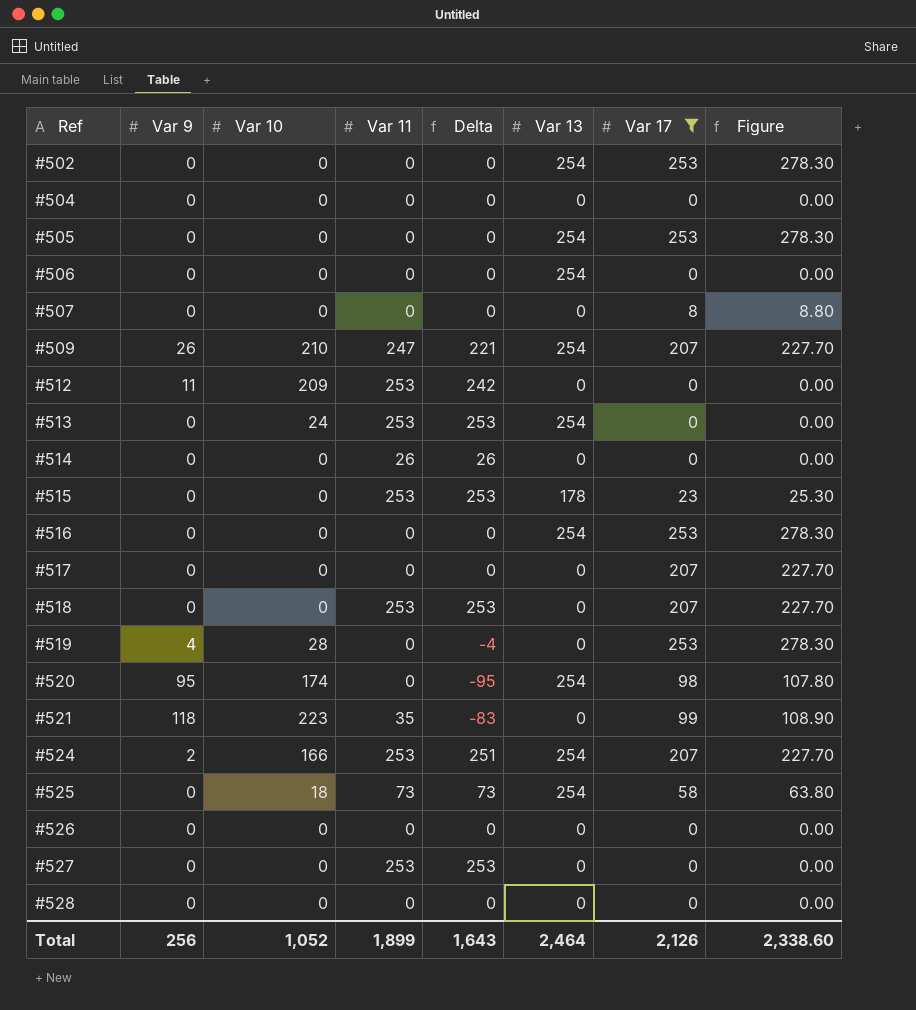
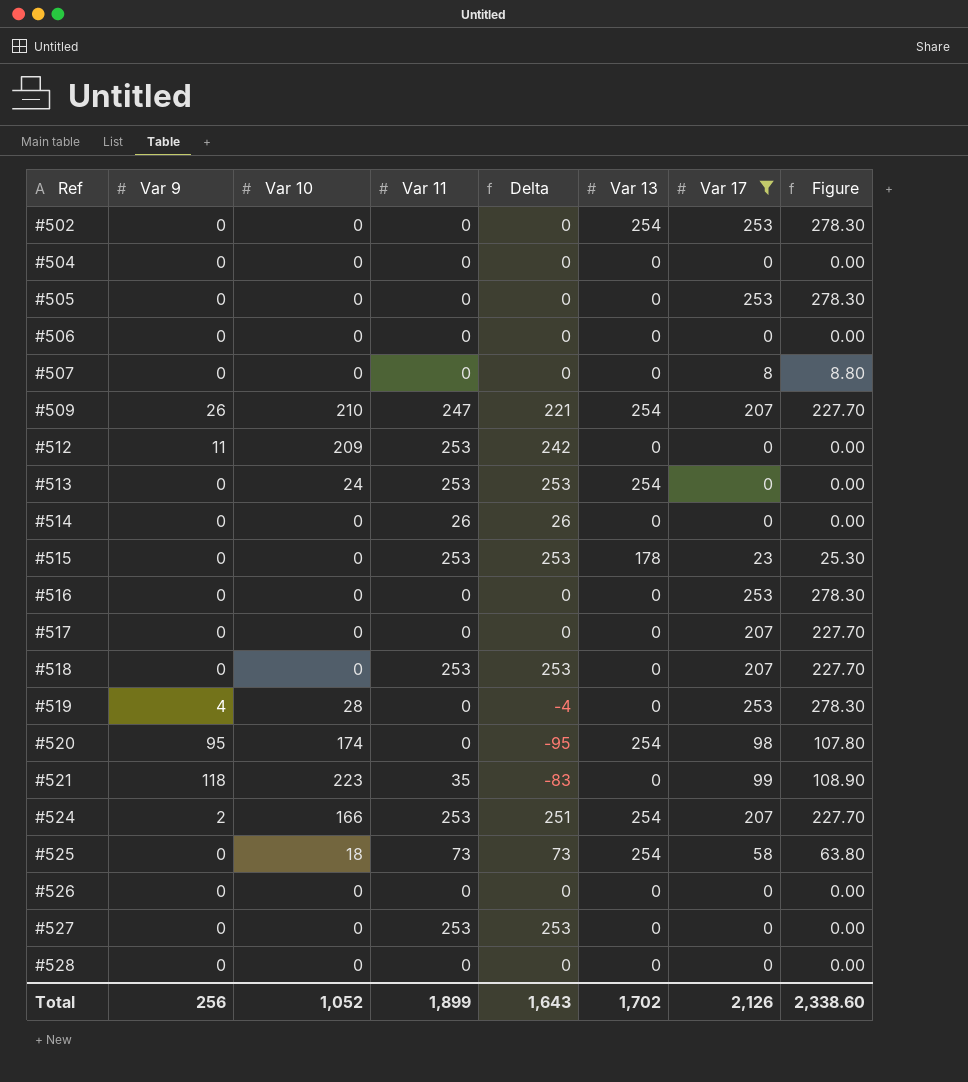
#505 | Var 13: 254 -> 0
#506 | Var 13: 254 -> 0
#516 | Var 13: 254 -> 0
Total | Var 13: 2,464 -> 1,702

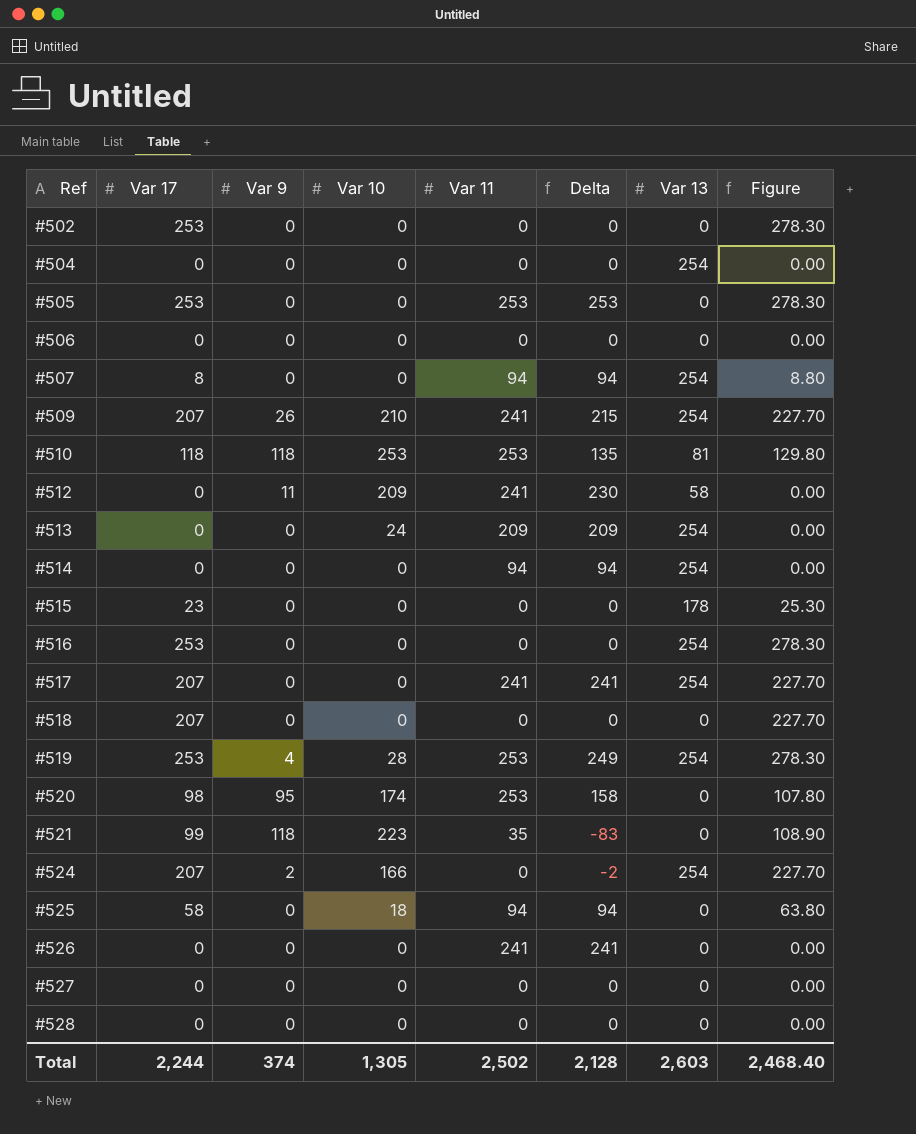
filter: Var 17 != 118 -> none
column Var 17 | position: 7 -> 2
#502 | Var 13: 254 -> 0
#504 | Var 13: 0 -> 254
#505 | Var 11: 0 -> 253
#505 | Delta: 0 -> 253
#507 | Var 11: 0 -> 94
#507 | Delta: 0 -> 94
#507 | Var 13: 0 -> 254
#509 | Var 11: 247 -> 241
#509 | Delta: 221 -> 215
#512 | Var 11: 253 -> 241
#512 | Delta: 242 -> 230
#512 | Var 13: 0 -> 58
#513 | Var 11: 253 -> 209
#513 | Delta: 253 -> 209
#514 | Var 11: 26 -> 94
#514 | Delta: 26 -> 94
#514 | Var 13: 0 -> 254
#515 | Var 11: 253 -> 0
#515 | Delta: 253 -> 0
#516 | Var 13: 0 -> 254
#517 | Var 11: 0 -> 241
#517 | Delta: 0 -> 241
#517 | Var 13: 0 -> 254
#518 | Var 11: 253 -> 0
#518 | Delta: 253 -> 0
#519 | Var 11: 0 -> 253
#519 | Delta: -4 -> 249
#519 | Var 13: 0 -> 254
#520 | Var 11: 0 -> 253
#520 | Delta: -95 -> 158
#520 | Var 13: 254 -> 0
#524 | Var 11: 253 -> 0
#524 | Delta: 251 -> -2
#525 | Var 11: 73 -> 94
#525 | Delta: 73 -> 94
#525 | Var 13: 254 -> 0
#526 | Var 11: 0 -> 241
#526 | Delta: 0 -> 241
#527 | Var 11: 253 -> 0
#527 | Delta: 253 -> 0
Total | Var 17: 2,126 -> 2,244
Total | Var 9: 256 -> 374
Total | Var 10: 1,052 -> 1,305
Total | Var 11: 1,899 -> 2,502
Total | Delta: 1,643 -> 2,128
Total | Var 13: 1,702 -> 2,603
Total | Figure: 2,338.60 -> 2,468.40

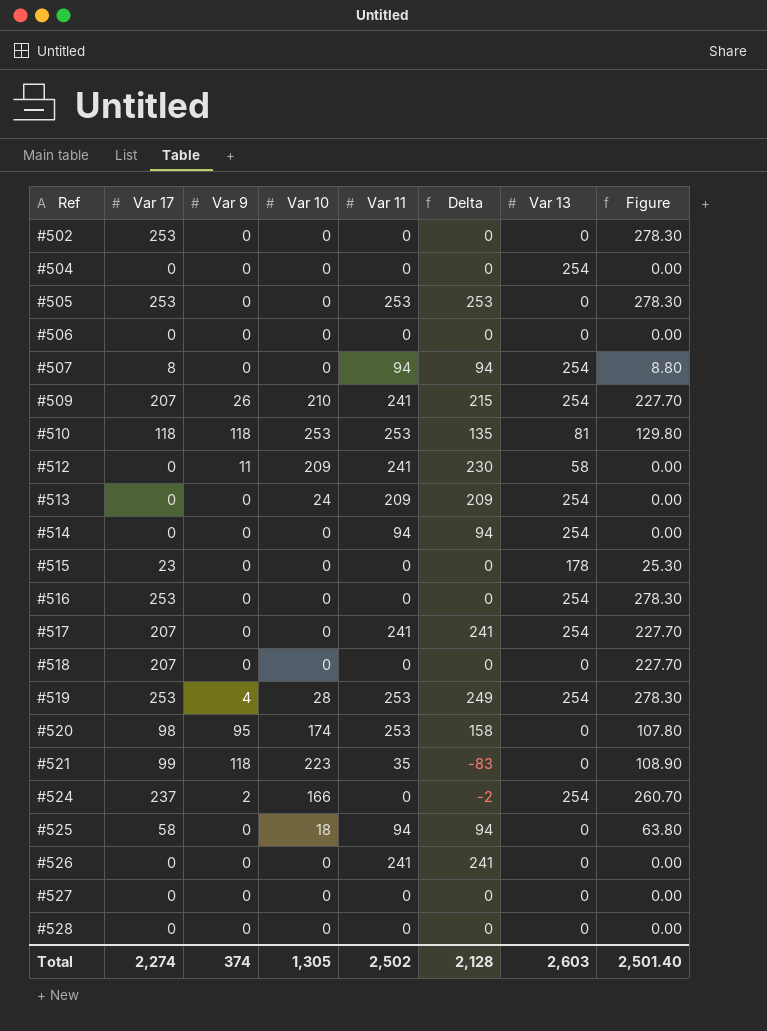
#524 | Var 17: 207 -> 237
#524 | Figure: 227.70 -> 260.70
Total | Var 17: 2,244 -> 2,274
Total | Figure: 2,468.40 -> 2,501.40

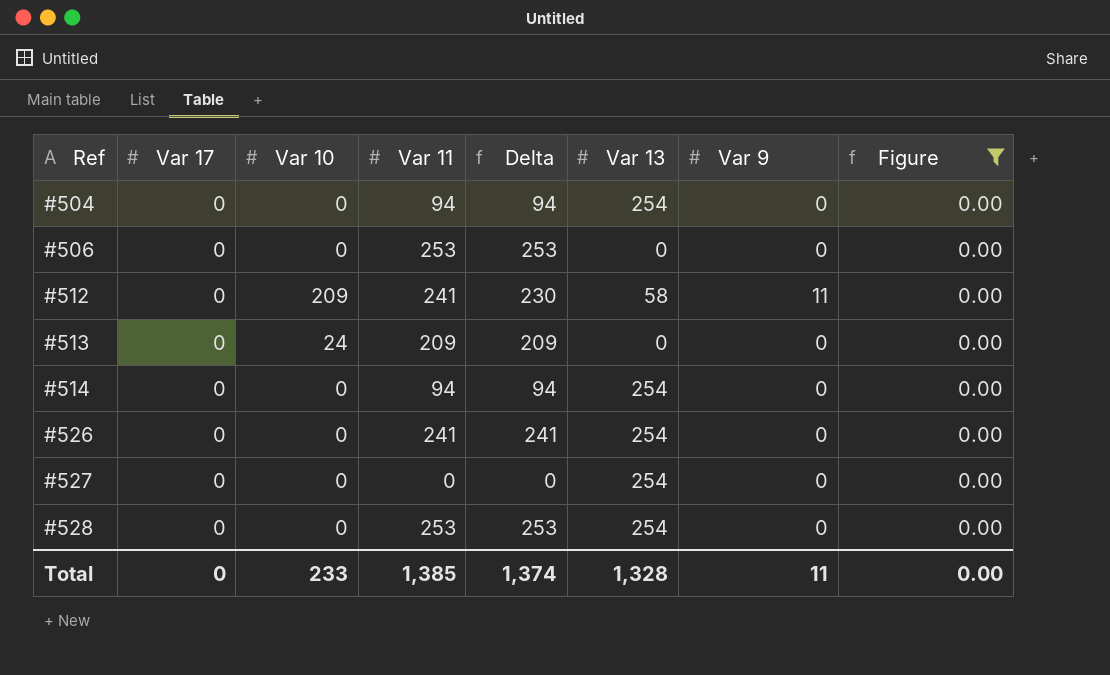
filter: none -> Figure = 0.00
column Var 9 | position: 3 -> 7
#504 | Var 11: 0 -> 94
#504 | Delta: 0 -> 94
#506 | Var 11: 0 -> 253
#506 | Delta: 0 -> 253
#513 | Var 13: 254 -> 0
#526 | Var 13: 0 -> 254
#527 | Var 13: 0 -> 254
#528 | Var 11: 0 -> 253
#528 | Delta: 0 -> 253
#528 | Var 13: 0 -> 254
Total | Var 17: 2,274 -> 0
Total | Var 10: 1,305 -> 233
Total | Var 11: 2,502 -> 1,385
Total | Delta: 2,128 -> 1,374
Total | Var 13: 2,603 -> 1,328
Total | Var 9: 374 -> 11
Total | Figure: 2,501.40 -> 0.00

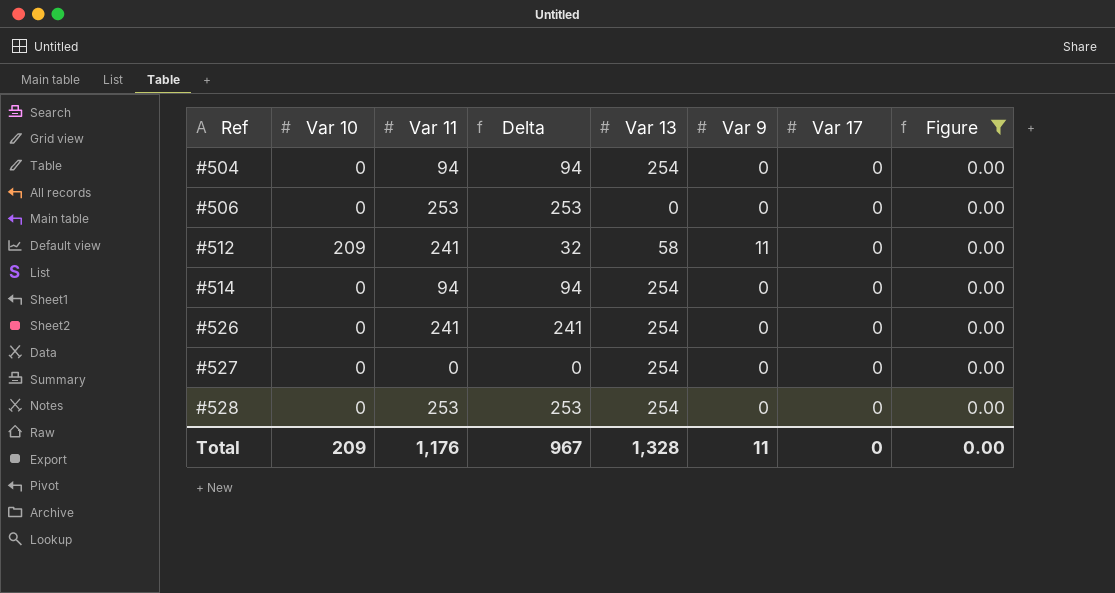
column Delta | formula: [Var 11] - [Var 9] -> [Var 11] - [Var 10]
column Var 17 | position: 2 -> 7
row #513: 0 | 24 | 209 | 209 | 0 | 0 | 0.00 -> none
Total | Var 10: 233 -> 209
Total | Var 11: 1,385 -> 1,176
Total | Delta: 1,374 -> 967

